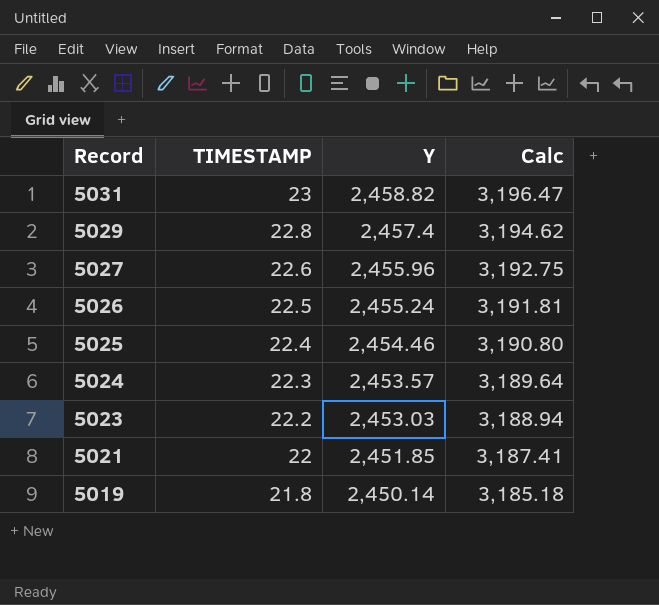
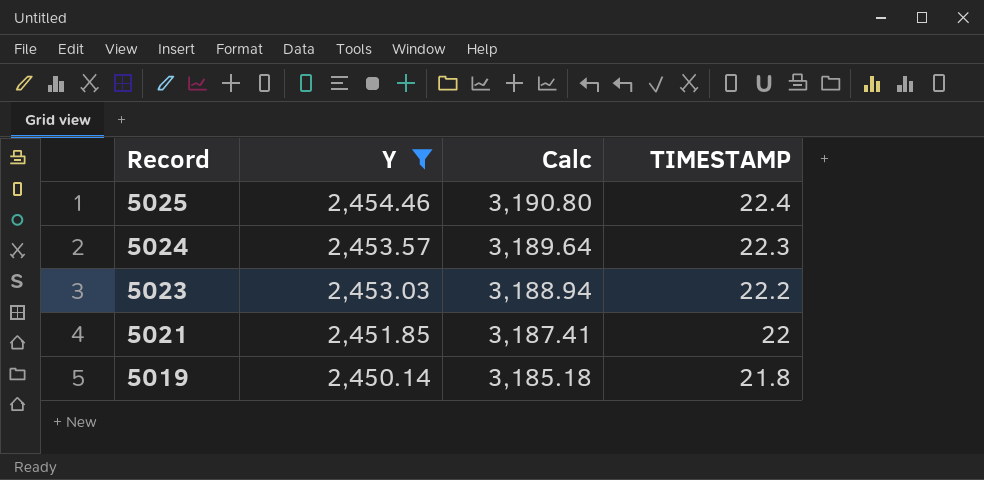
filter: none -> Y <= 2,454.46
column TIMESTAMP | position: 2 -> 4

